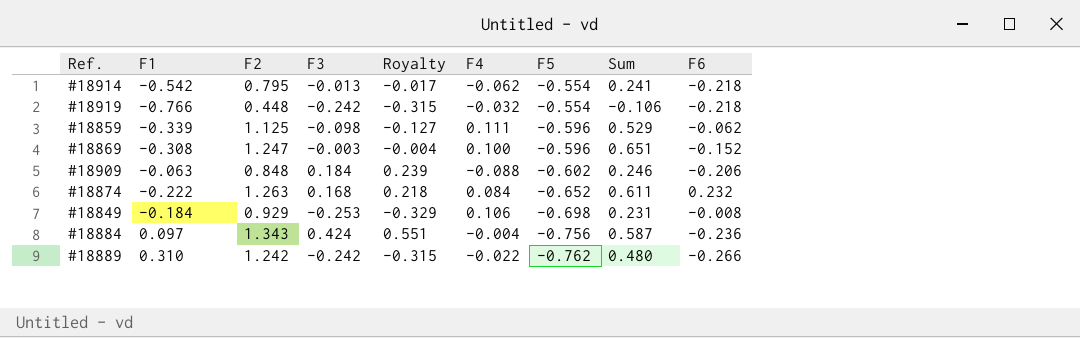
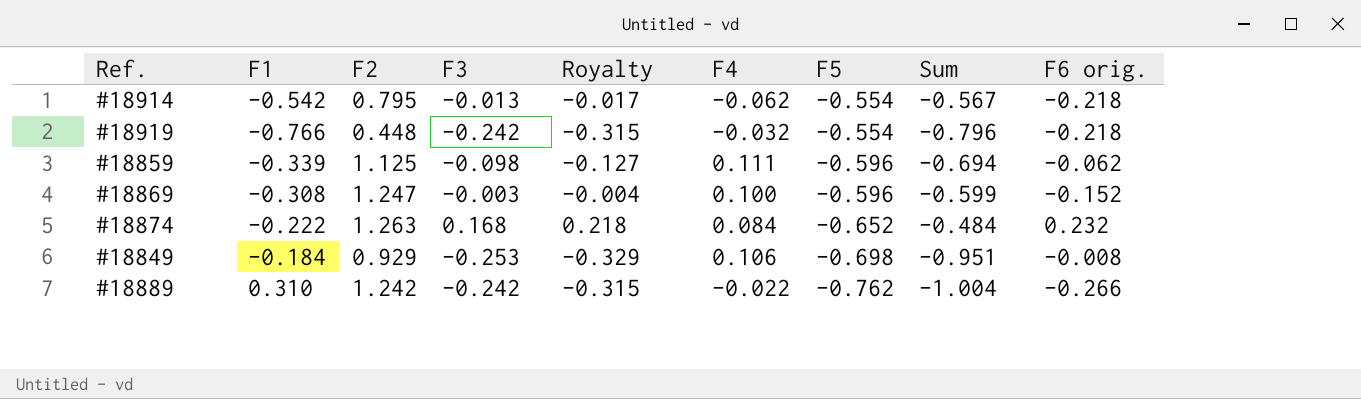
column Sum | formula: [F2] + [F5] -> [F3] + [F5]
column name: F6 -> F6 orig.
row #18909: -0.063 | 0.848 | 0.184 | 0.239 | -0.088 | -0.602 | 0.246 | -0.206 -> none
row #18884: 0.097 | 1.343 | 0.424 | 0.551 | -0.004 | -0.756 | 0.587 | -0.236 -> none

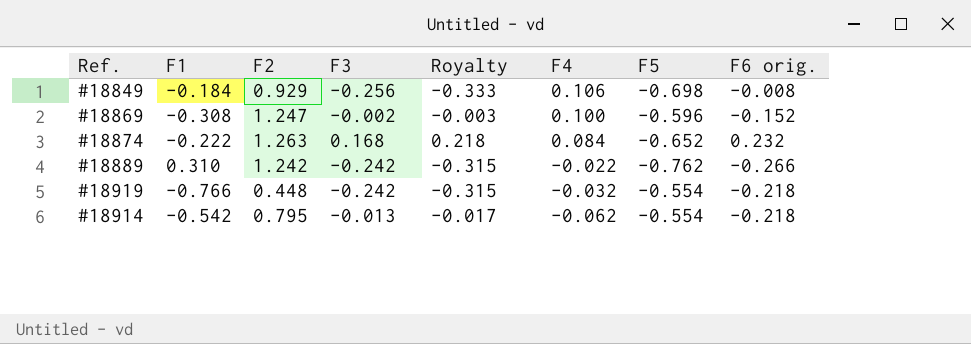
row order: F5 descending -> F4 descending
column Sum | formula: [F3] + [F5] -> none
row #18859: -0.339 | 1.125 | -0.098 | -0.127 | 0.111 | -0.596 | -0.694 | -0.062 -> none
#18849 | F3: -0.253 -> -0.256
#18849 | Royalty: -0.329 -> -0.333
#18869 | F3: -0.003 -> -0.002
#18869 | Royalty: -0.004 -> -0.003

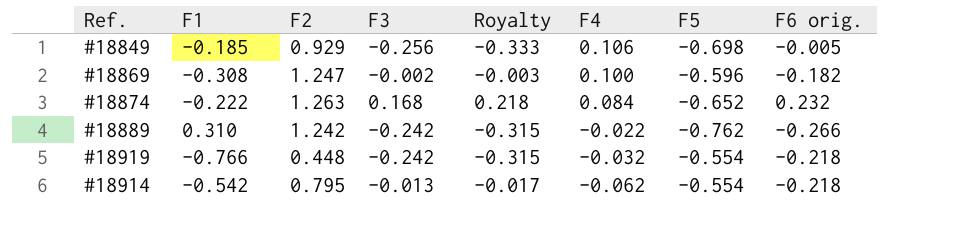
#18849 | F1: -0.184 -> -0.185
#18849 | F6 orig.: -0.008 -> -0.005
#18869 | F6 orig.: -0.152 -> -0.182

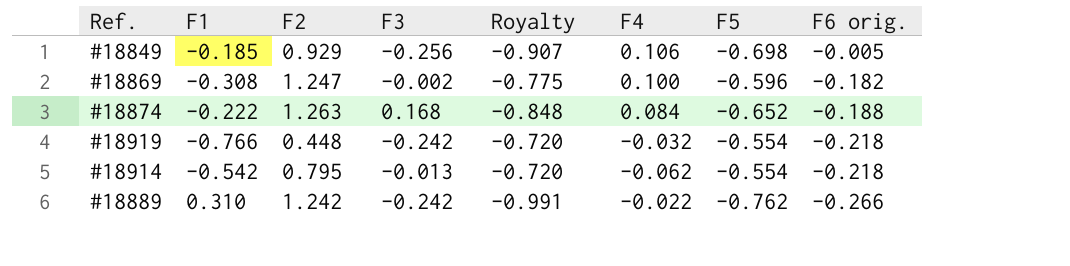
row order: F4 descending -> F6 orig. descending
column Royalty | formula: [F3] * 1.3 -> [F5] * 1.3
#18874 | F6 orig.: 0.232 -> -0.188

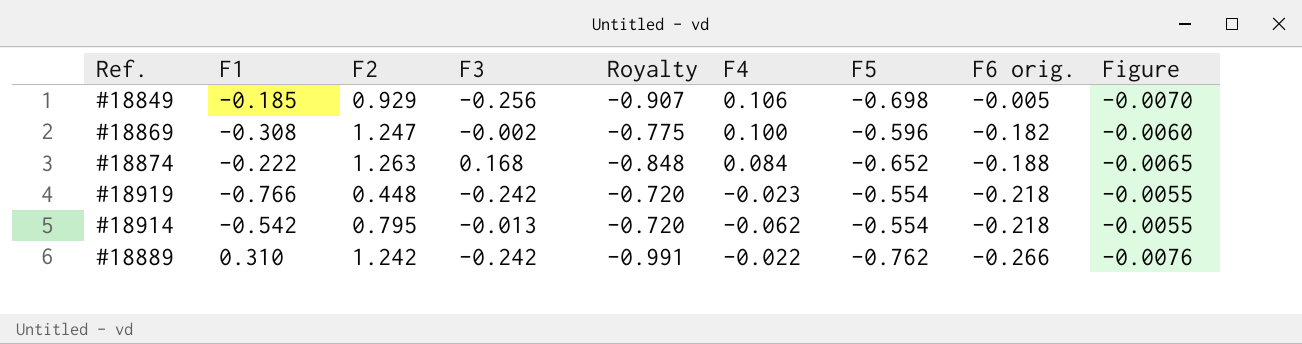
column Figure | formula: none -> [F5] * 0.01
#18919 | F4: -0.032 -> -0.023

